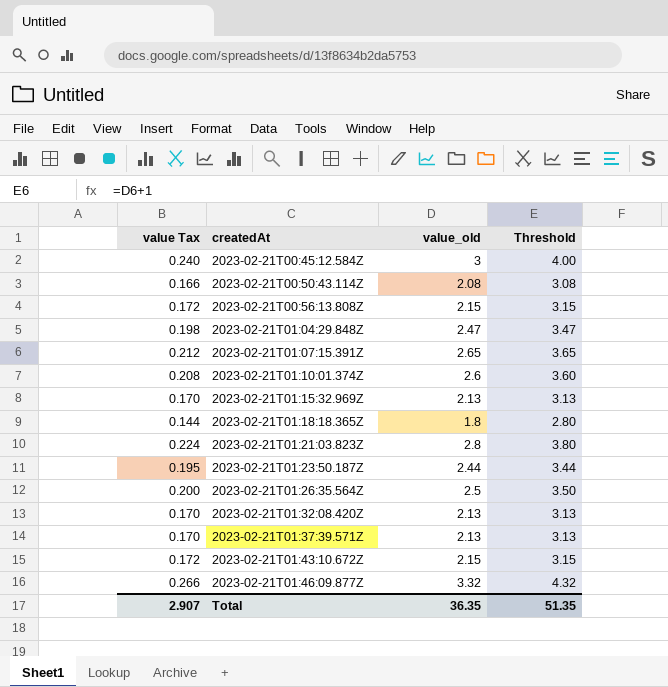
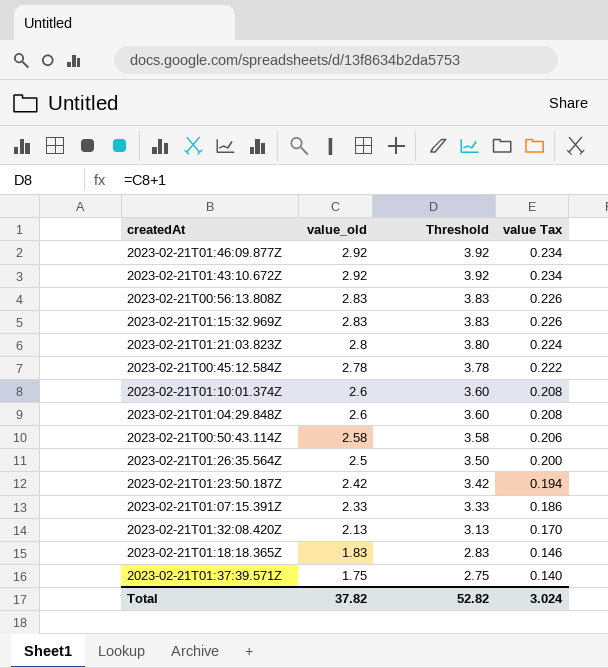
row order: createdAt ascending -> value_old descending
column value Tax | position: 1 -> 4
2023-02-21T01:46:09.877Z | value_old: 3.32 -> 2.92
2023-02-21T01:46:09.877Z | Threshold: 4.32 -> 3.92
2023-02-21T01:46:09.877Z | value Tax: 0.266 -> 0.234
2023-02-21T01:43:10.672Z | value_old: 2.15 -> 2.92
2023-02-21T01:43:10.672Z | Threshold: 3.15 -> 3.92
2023-02-21T01:43:10.672Z | value Tax: 0.172 -> 0.234
2023-02-21T00:56:13.808Z | value_old: 2.15 -> 2.83
2023-02-21T00:56:13.808Z | Threshold: 3.15 -> 3.83
2023-02-21T00:56:13.808Z | value Tax: 0.172 -> 0.226
2023-02-21T01:15:32.969Z | value_old: 2.13 -> 2.83
2023-02-21T01:15:32.969Z | Threshold: 3.13 -> 3.83
2023-02-21T01:15:32.969Z | value Tax: 0.170 -> 0.226
2023-02-21T00:45:12.584Z | value_old: 3 -> 2.78
2023-02-21T00:45:12.584Z | Threshold: 4.00 -> 3.78
2023-02-21T00:45:12.584Z | value Tax: 0.240 -> 0.222
2023-02-21T01:04:29.848Z | value_old: 2.47 -> 2.6
2023-02-21T01:04:29.848Z | Threshold: 3.47 -> 3.60
2023-02-21T01:04:29.848Z | value Tax: 0.198 -> 0.208
2023-02-21T00:50:43.114Z | value_old: 2.08 -> 2.58
2023-02-21T00:50:43.114Z | Threshold: 3.08 -> 3.58
2023-02-21T00:50:43.114Z | value Tax: 0.166 -> 0.206
2023-02-21T01:23:50.187Z | value_old: 2.44 -> 2.42
2023-02-21T01:23:50.187Z | Threshold: 3.44 -> 3.42
2023-02-21T01:23:50.187Z | value Tax: 0.195 -> 0.194
2023-02-21T01:07:15.391Z | value_old: 2.65 -> 2.33
2023-02-21T01:07:15.391Z | Threshold: 3.65 -> 3.33
2023-02-21T01:07:15.391Z | value Tax: 0.212 -> 0.186
2023-02-21T01:18:18.365Z | value_old: 1.8 -> 1.83
2023-02-21T01:18:18.365Z | Threshold: 2.80 -> 2.83
2023-02-21T01:18:18.365Z | value Tax: 0.144 -> 0.146
2023-02-21T01:37:39.571Z | value_old: 2.13 -> 1.75
2023-02-21T01:37:39.571Z | Threshold: 3.13 -> 2.75
2023-02-21T01:37:39.571Z | value Tax: 0.170 -> 0.140
Total | value_old: 36.35 -> 37.82
Total | Threshold: 51.35 -> 52.82
Total | value Tax: 2.907 -> 3.024

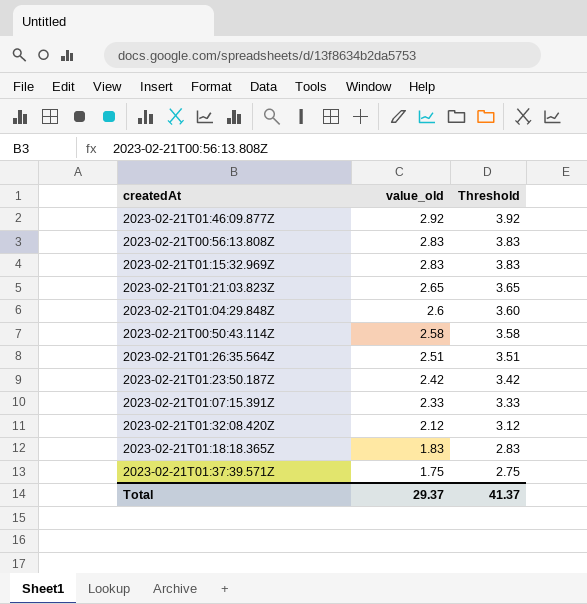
column value Tax | formula: [value_old] * 0.08 -> none
row 2023-02-21T01:43:10.672Z: 2.92 | 3.92 | 0.234 -> none
row 2023-02-21T00:45:12.584Z: 2.78 | 3.78 | 0.222 -> none
row 2023-02-21T01:10:01.374Z: 2.6 | 3.60 | 0.208 -> none
2023-02-21T01:21:03.823Z | value_old: 2.8 -> 2.65
2023-02-21T01:21:03.823Z | Threshold: 3.80 -> 3.65
2023-02-21T01:26:35.564Z | value_old: 2.5 -> 2.51
2023-02-21T01:26:35.564Z | Threshold: 3.50 -> 3.51
2023-02-21T01:32:08.420Z | value_old: 2.13 -> 2.12
2023-02-21T01:32:08.420Z | Threshold: 3.13 -> 3.12
Total | value_old: 37.82 -> 29.37
Total | Threshold: 52.82 -> 41.37

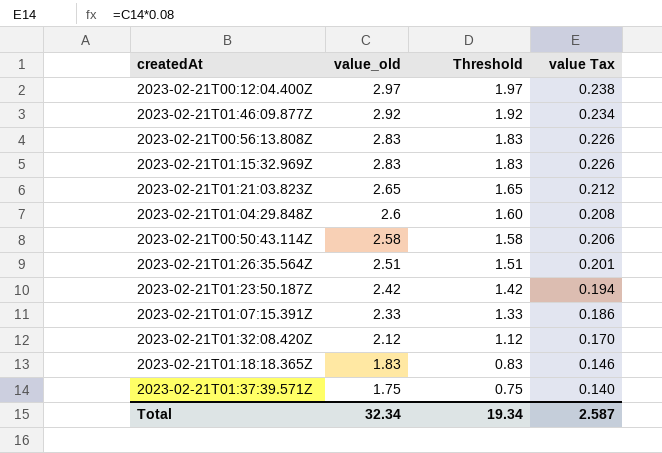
column Threshold | formula: [value_old] + 1 -> [value_old] - 1
column value Tax | formula: none -> [value_old] * 0.08
row 2023-02-21T00:12:04.400Z: none -> 2.97 | 1.97 | 0.238
Total | value_old: 29.37 -> 32.34
Total | Threshold: 41.37 -> 19.34

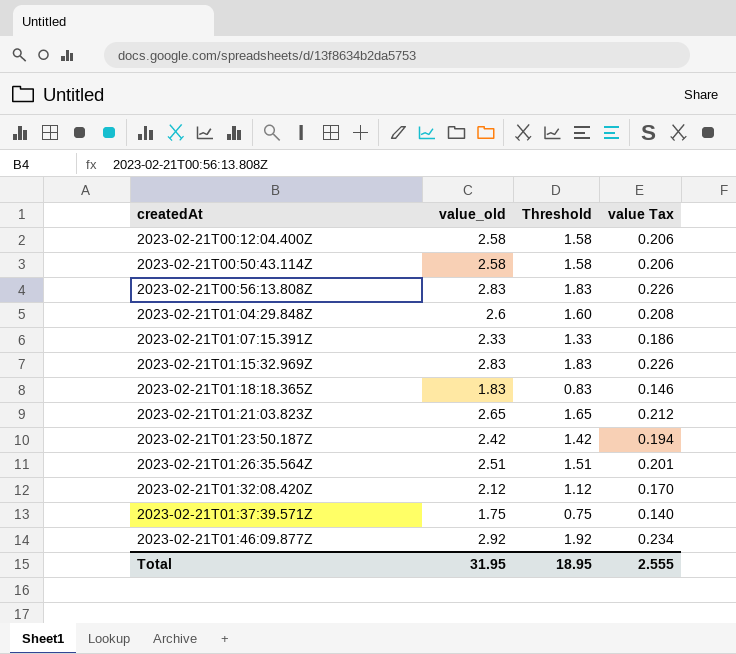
row order: value_old descending -> createdAt ascending
2023-02-21T00:12:04.400Z | value_old: 2.97 -> 2.58
2023-02-21T00:12:04.400Z | Threshold: 1.97 -> 1.58
2023-02-21T00:12:04.400Z | value Tax: 0.238 -> 0.206
Total | value_old: 32.34 -> 31.95
Total | Threshold: 19.34 -> 18.95
Total | value Tax: 2.587 -> 2.555

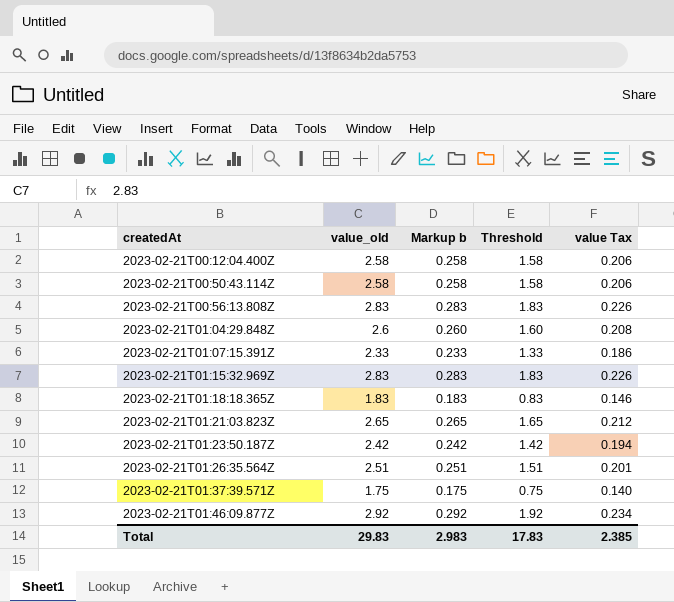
column Markup b | formula: none -> [value_old] * 0.1
row 2023-02-21T01:32:08.420Z: 2.12 | 1.12 | 0.170 -> none
Total | value_old: 31.95 -> 29.83
Total | Threshold: 18.95 -> 17.83
Total | value Tax: 2.555 -> 2.385

